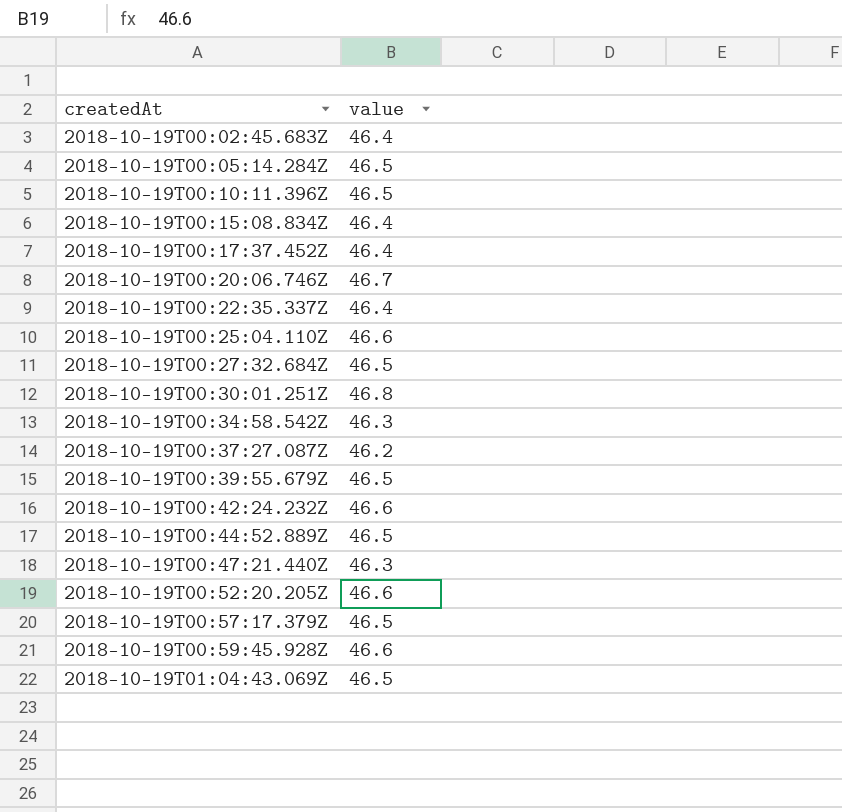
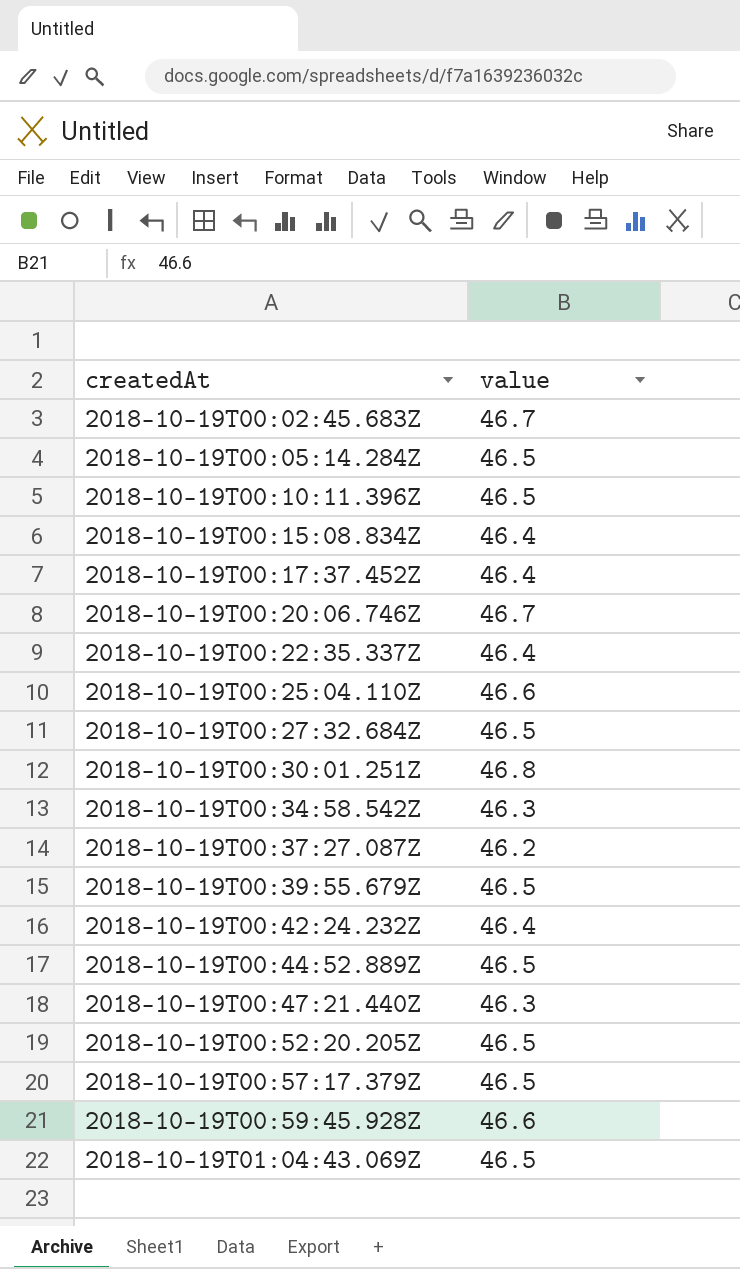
2018-10-19T00:02:45.683Z | value: 46.4 -> 46.7
2018-10-19T00:42:24.232Z | value: 46.6 -> 46.4
2018-10-19T00:52:20.205Z | value: 46.6 -> 46.5

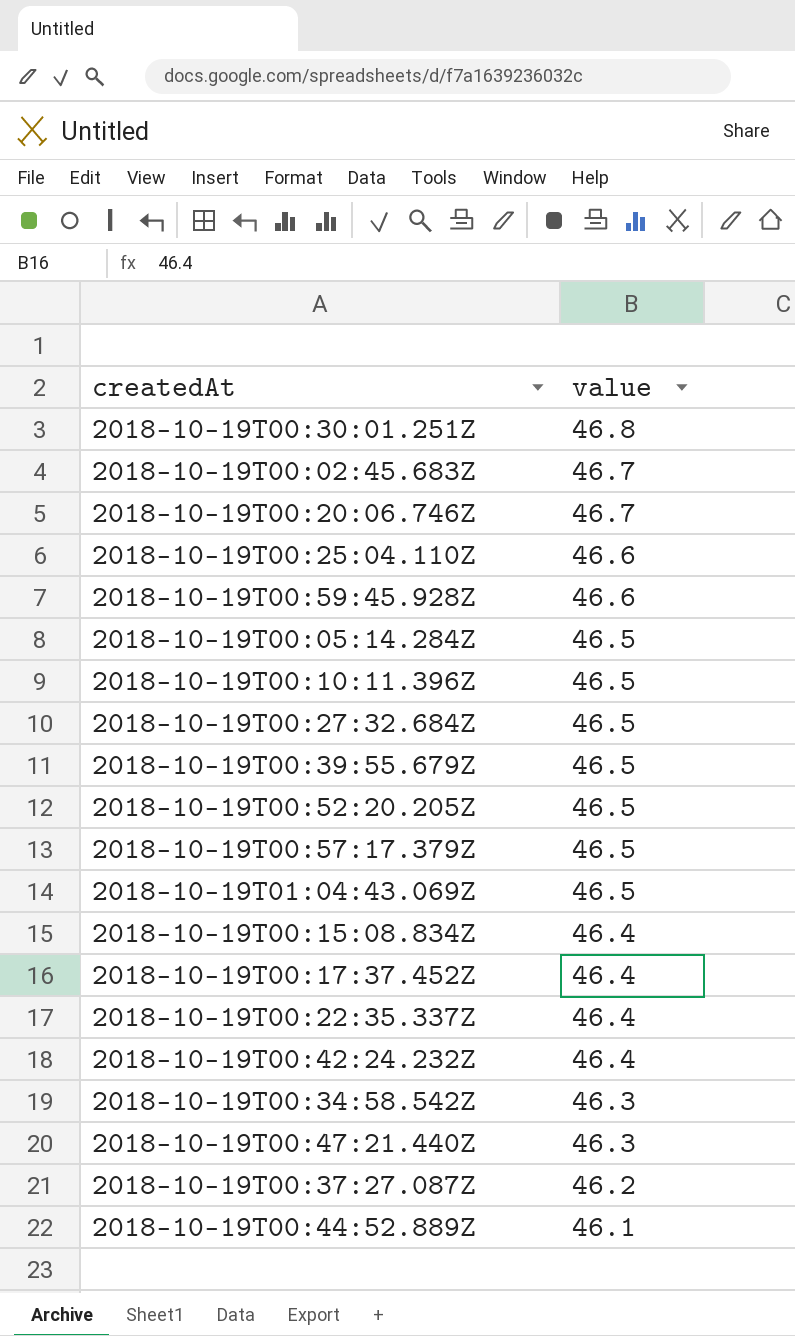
row order: createdAt ascending -> value descending
2018-10-19T00:44:52.889Z | value: 46.5 -> 46.1

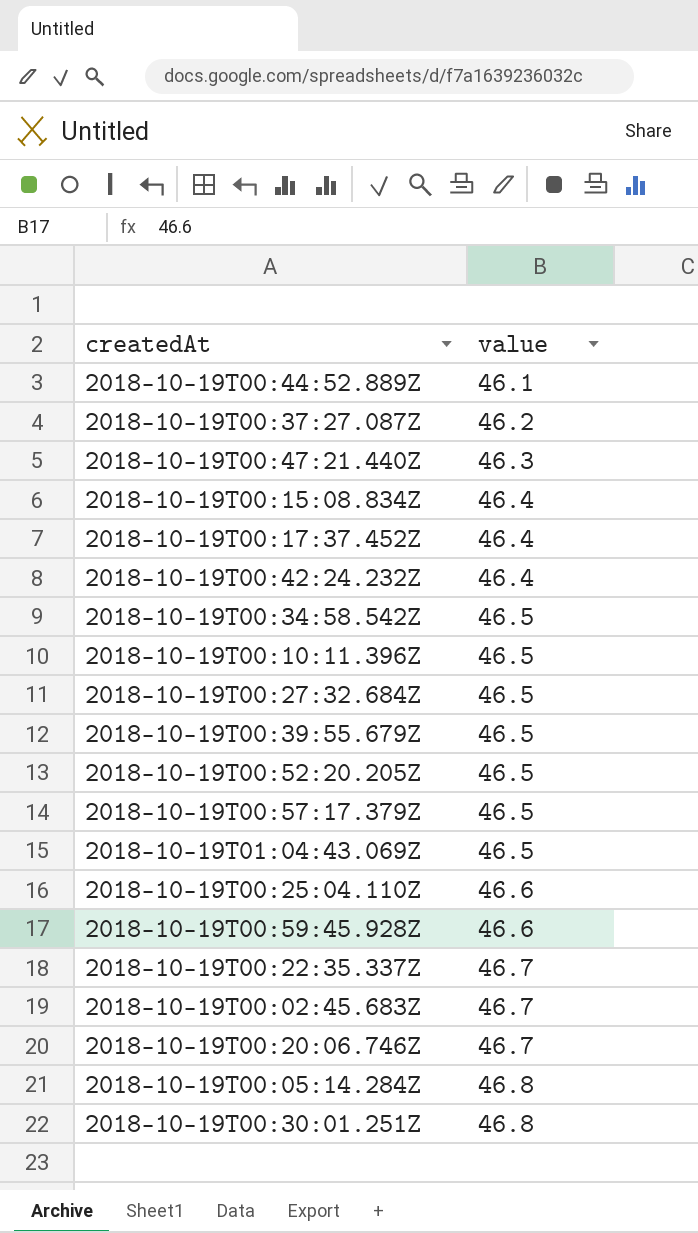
row order: value descending -> value ascending
2018-10-19T00:34:58.542Z | value: 46.3 -> 46.5
2018-10-19T00:22:35.337Z | value: 46.4 -> 46.7
2018-10-19T00:05:14.284Z | value: 46.5 -> 46.8

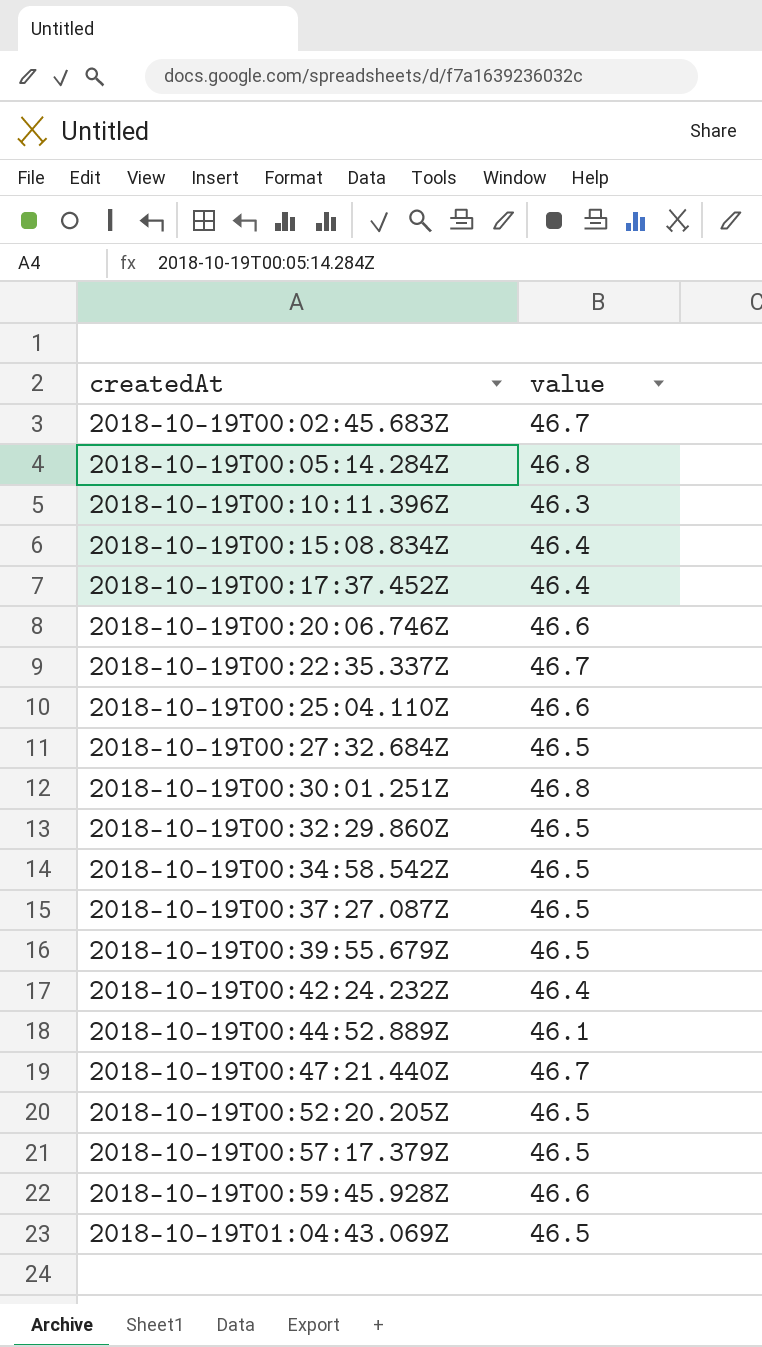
row order: value ascending -> createdAt ascending
2018-10-19T00:10:11.396Z | value: 46.5 -> 46.3
2018-10-19T00:20:06.746Z | value: 46.7 -> 46.6
row 2018-10-19T00:32:29.860Z: none -> 46.5
2018-10-19T00:37:27.087Z | value: 46.2 -> 46.5
2018-10-19T00:47:21.440Z | value: 46.3 -> 46.7

